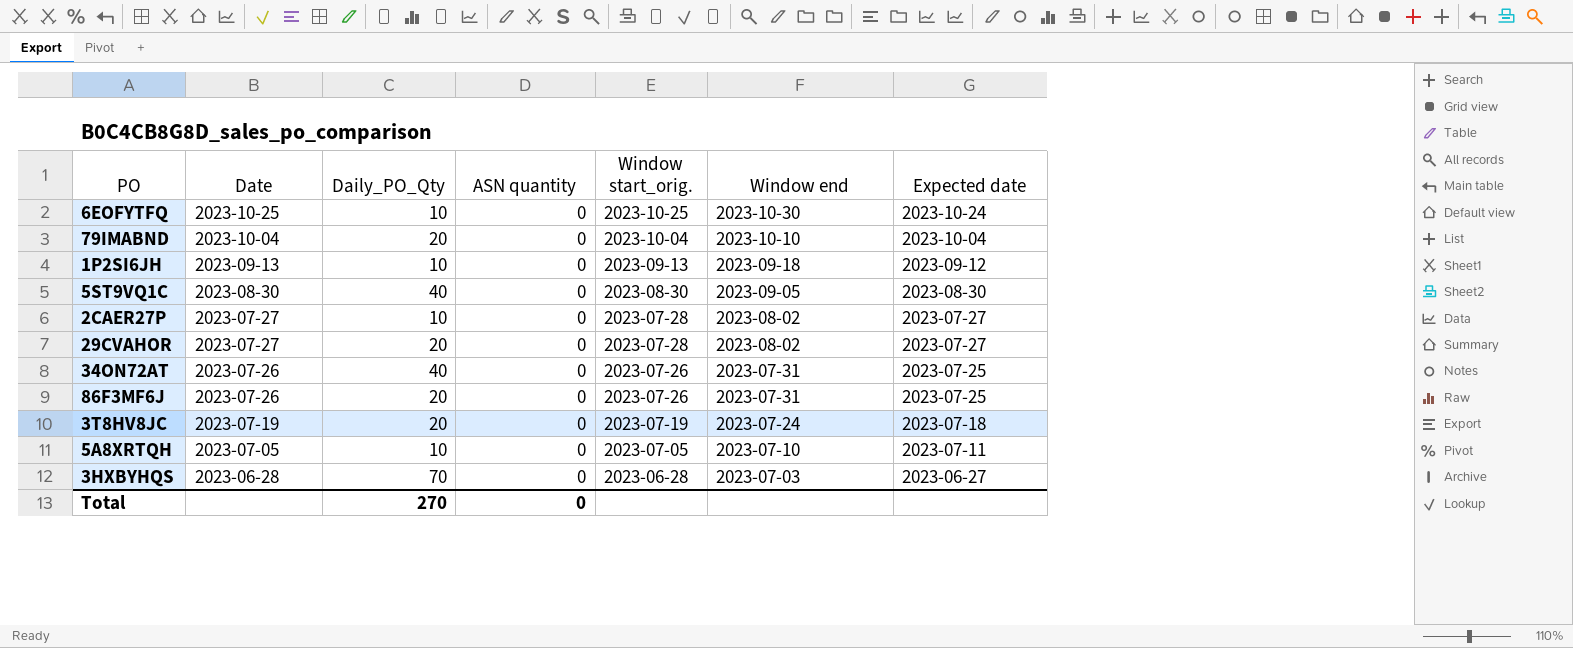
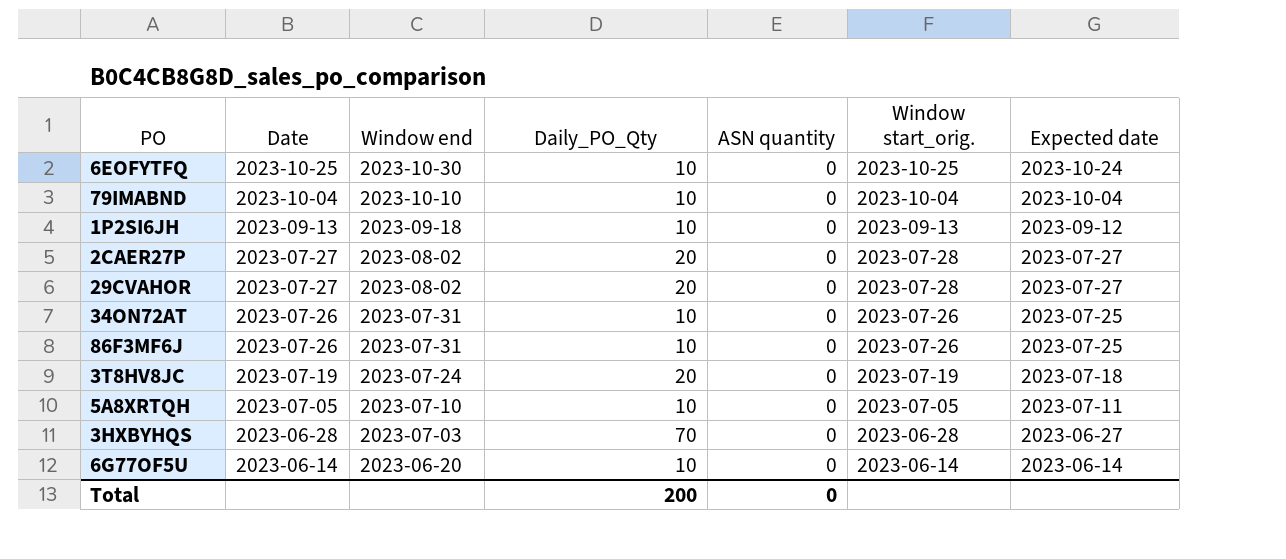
column Window end | position: 6 -> 3
row 5ST9VQ1C: 2023-08-30 | 40 | 0 | 2023-08-30 | 2023-09-05 | 2023-08-30 -> none
79IMABND | Daily_PO_Qty: 20 -> 10
2CAER27P | Daily_PO_Qty: 10 -> 20
34ON72AT | Daily_PO_Qty: 40 -> 10
86F3MF6J | Daily_PO_Qty: 20 -> 10
row 6G77OF5U: none -> 2023-06-14 | 2023-06-20 | 10 | 0 | 2023-06-14 | 2023-06-14
Total | Daily_PO_Qty: 270 -> 200

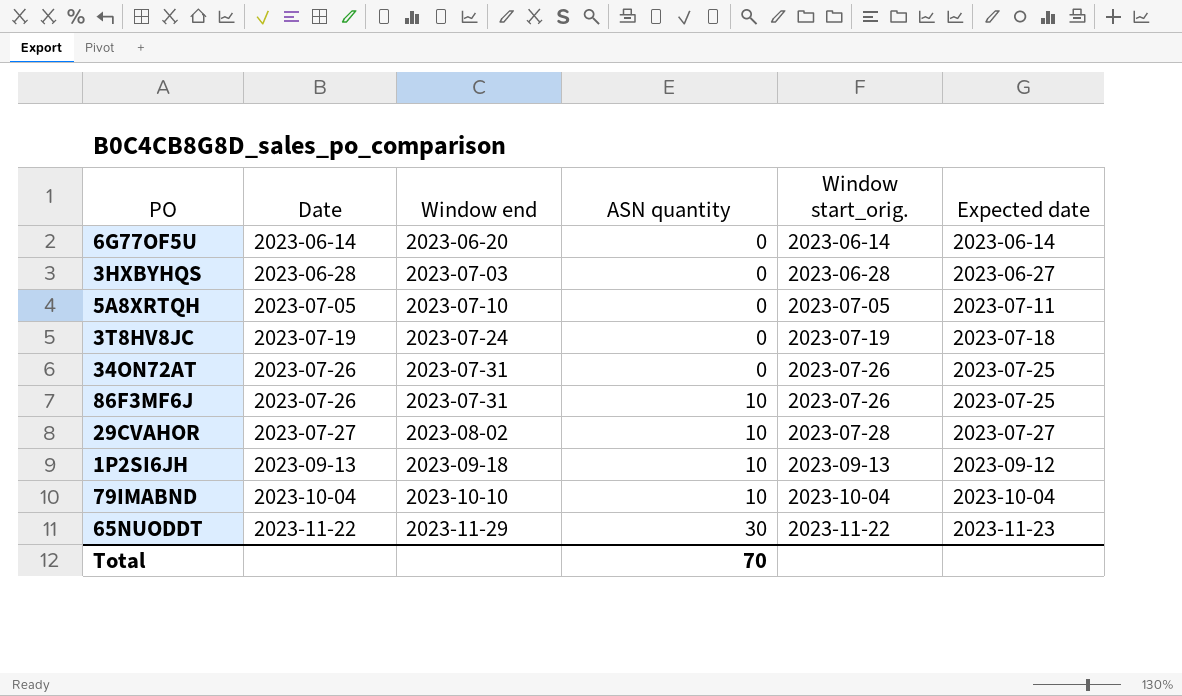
row order: Date descending -> Date ascending
column Daily_PO_Qty | position: 4 -> none
row 6EOFYTFQ: 2023-10-25 | 2023-10-30 | 10 | 0 | 2023-10-25 | 2023-10-24 -> none
row 2CAER27P: 2023-07-27 | 2023-08-02 | 20 | 0 | 2023-07-28 | 2023-07-27 -> none
86F3MF6J | ASN quantity: 0 -> 10
29CVAHOR | ASN quantity: 0 -> 10
1P2SI6JH | ASN quantity: 0 -> 10
79IMABND | ASN quantity: 0 -> 10
row 65NUODDT: none -> 2023-11-22 | 2023-11-29 | 30 | 2023-11-22 | 2023-11-23
Total | ASN quantity: 0 -> 70

